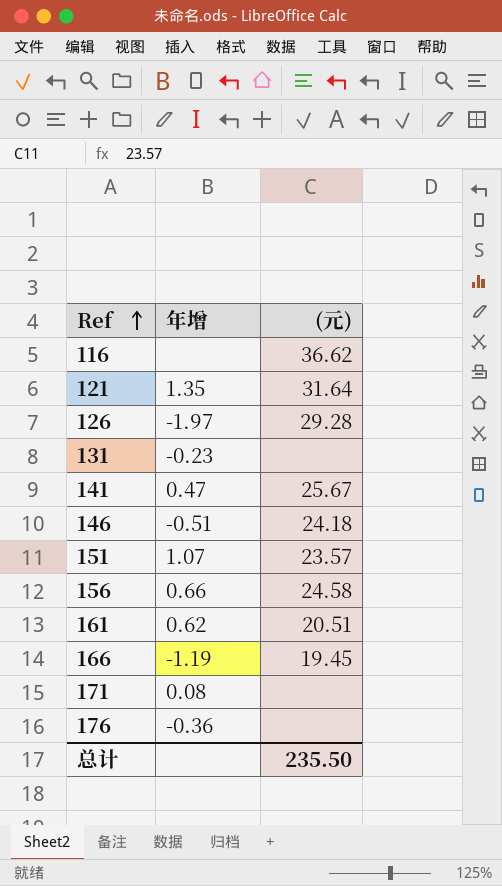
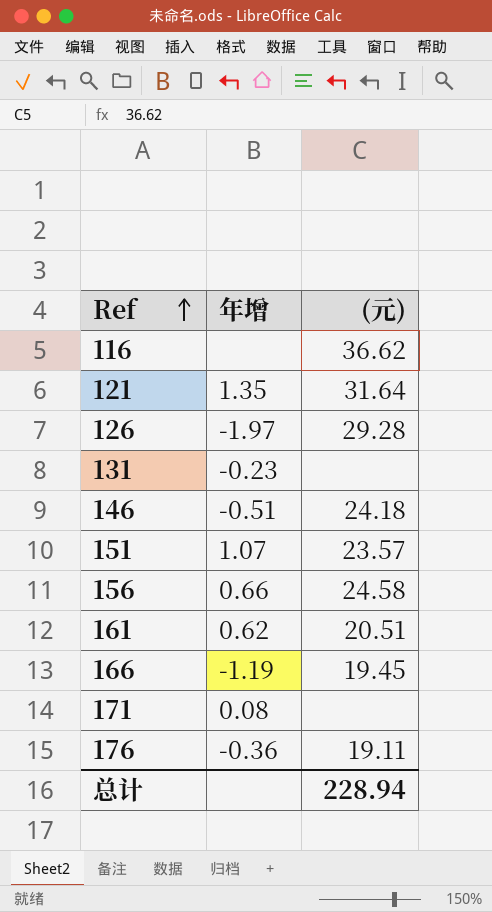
row 141: 0.47 | 25.67 -> none
176 | (元): none -> 19.11
总计 | (元): 235.50 -> 228.94

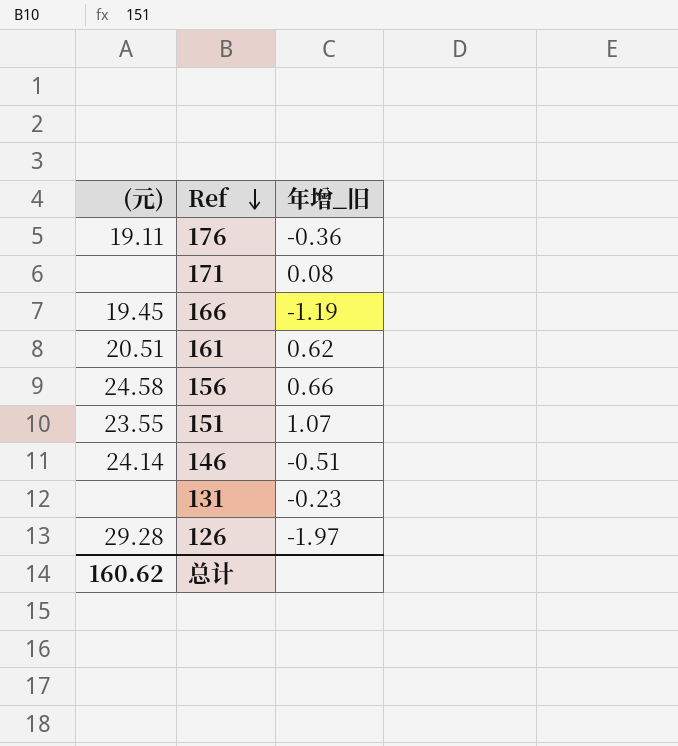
row order: Ref ascending -> Ref descending
column (元) | position: 3 -> 1
column name: 年增 -> 年增_旧
row 116: none | 36.62 -> none
row 121: 1.35 | 31.64 -> none
151 | (元): 23.57 -> 23.55
146 | (元): 24.18 -> 24.14
总计 | (元): 228.94 -> 160.62

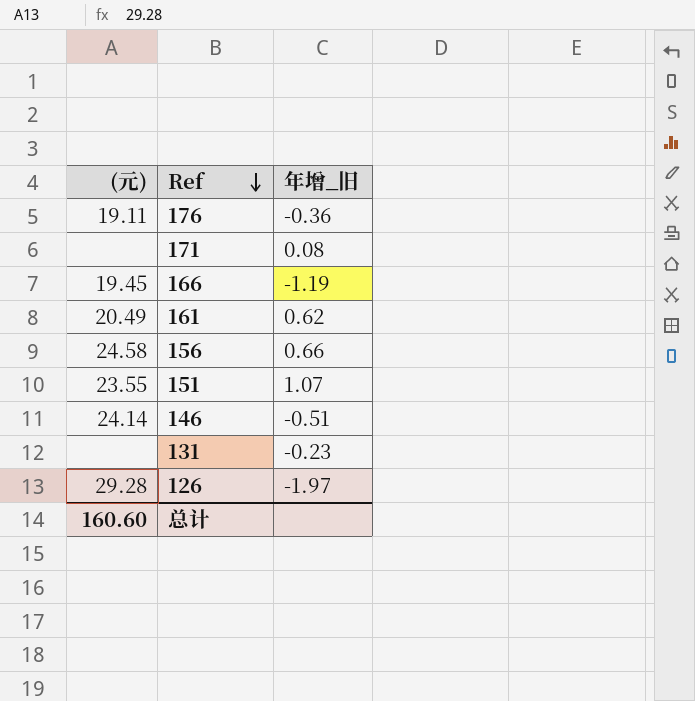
161 | (元): 20.51 -> 20.49
总计 | (元): 160.62 -> 160.60

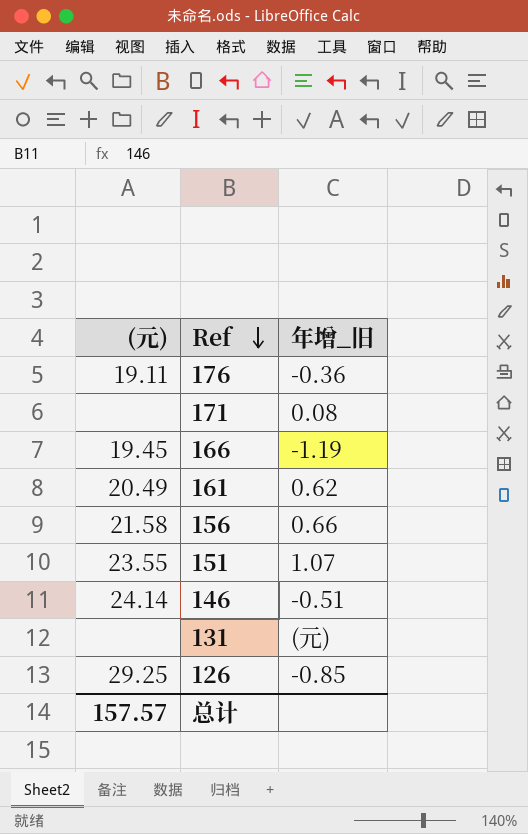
156 | (元): 24.58 -> 21.58
131 | 年增_旧: -0.23 -> (元)
126 | (元): 29.28 -> 29.25
126 | 年增_旧: -1.97 -> -0.85
总计 | (元): 160.60 -> 157.57

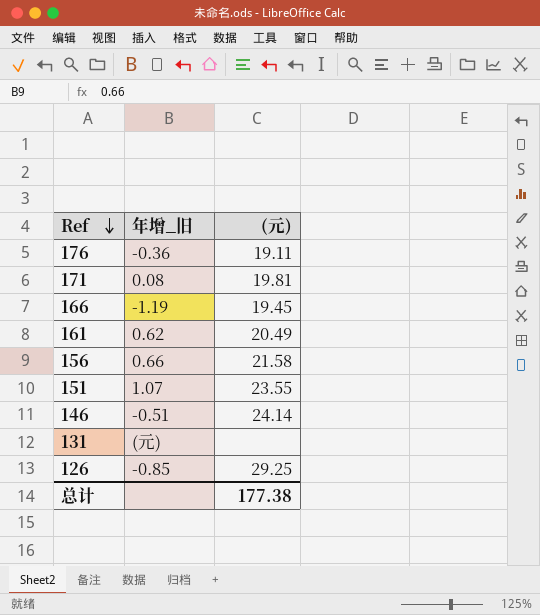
column (元) | position: 1 -> 3
171 | (元): none -> 19.81
总计 | (元): 157.57 -> 177.38

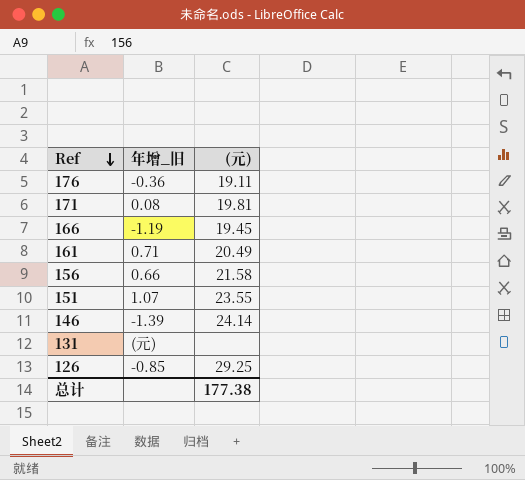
161 | 年增_旧: 0.62 -> 0.71
146 | 年增_旧: -0.51 -> -1.39

